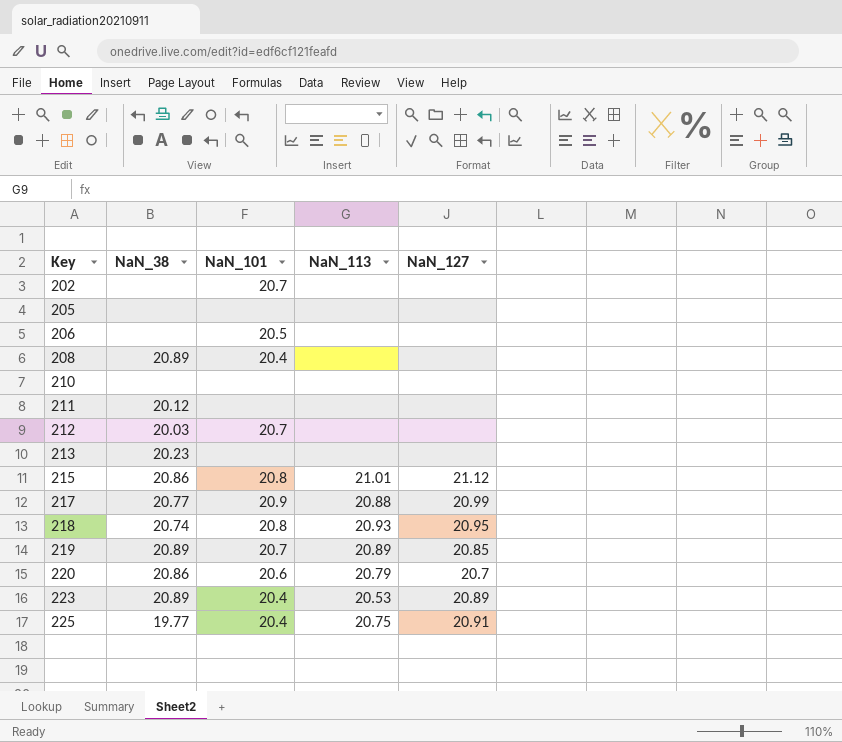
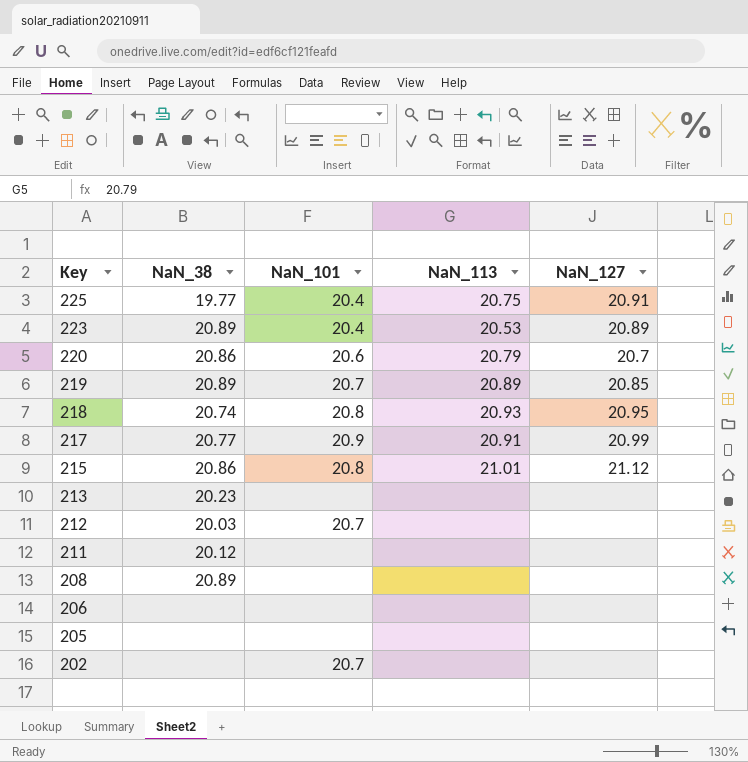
row order: Key ascending -> Key descending
row 210: none | none | none | none -> none
217 | NaN_113: 20.88 -> 20.91
208 | NaN_101: 20.4 -> none
206 | NaN_101: 20.5 -> none

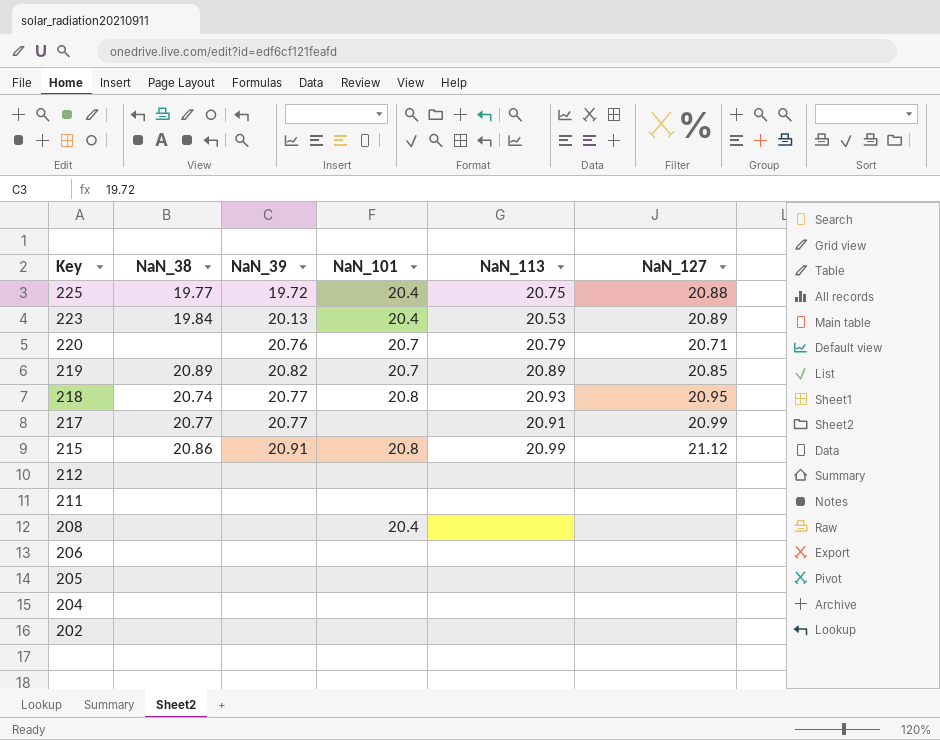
column NaN_39 | position: none -> 3
row 213: 20.23 | none | none | none -> none
225 | NaN_127: 20.91 -> 20.88
223 | NaN_38: 20.89 -> 19.84
220 | NaN_38: 20.86 -> none
220 | NaN_101: 20.6 -> 20.7
220 | NaN_127: 20.7 -> 20.71
217 | NaN_101: 20.9 -> none
215 | NaN_113: 21.01 -> 20.99
212 | NaN_38: 20.03 -> none
212 | NaN_101: 20.7 -> none
211 | NaN_38: 20.12 -> none
208 | NaN_38: 20.89 -> none
208 | NaN_101: none -> 20.4
row 204: none -> none | none | none | none | none
202 | NaN_101: 20.7 -> none

